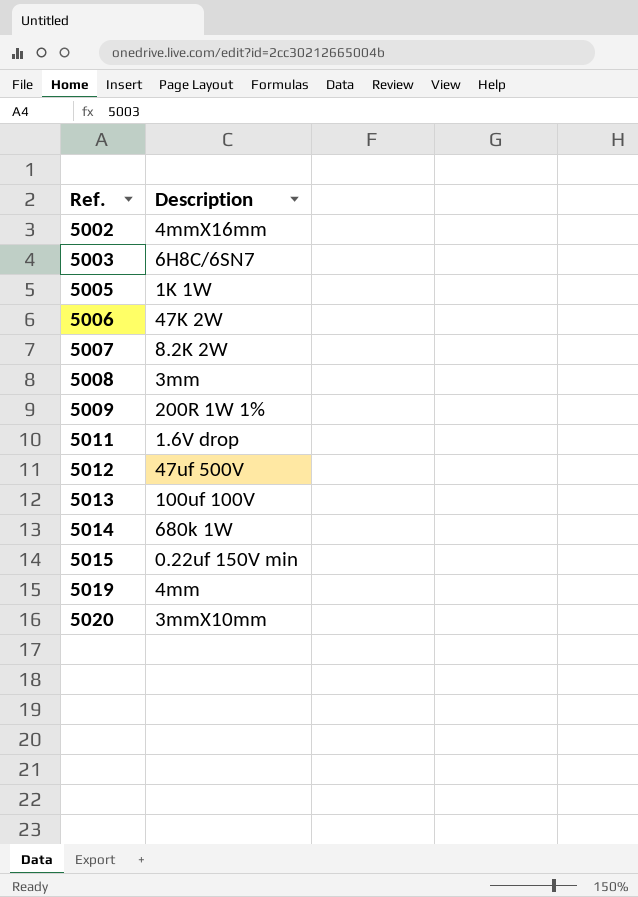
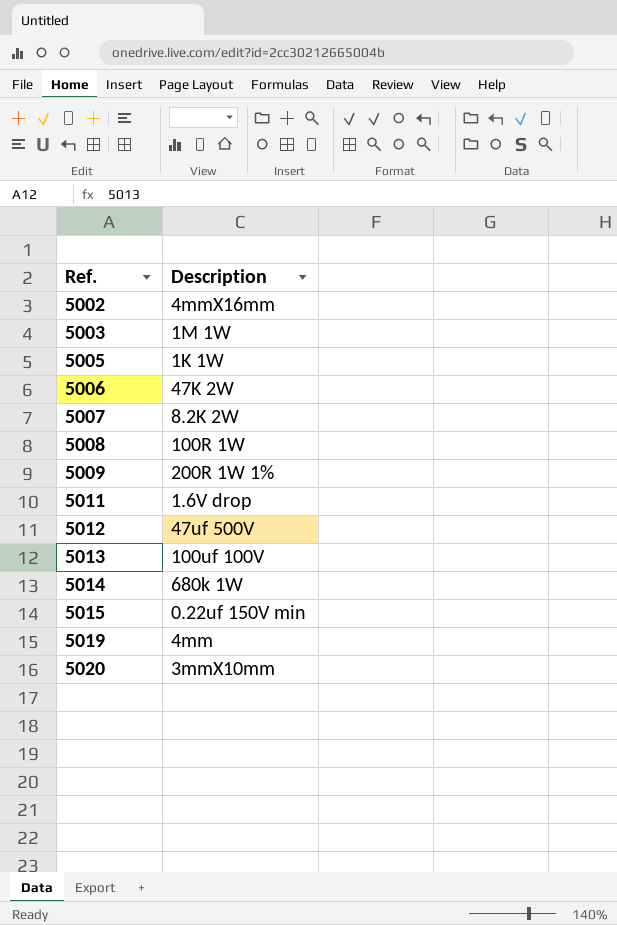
5003 | Description: 6H8C/6SN7 -> 1M 1W
5008 | Description: 3mm -> 100R 1W

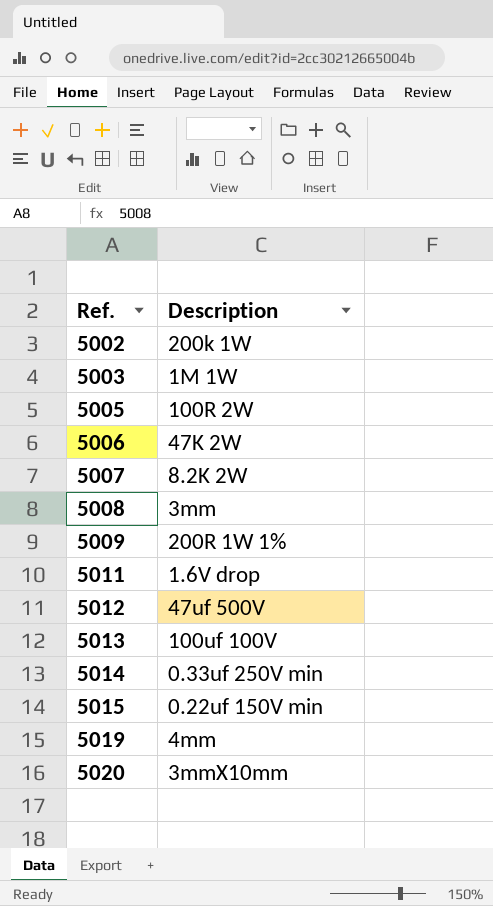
5002 | Description: 4mmX16mm -> 200k 1W
5005 | Description: 1K 1W -> 100R 2W
5008 | Description: 100R 1W -> 3mm
5014 | Description: 680k 1W -> 0.33uf 250V min

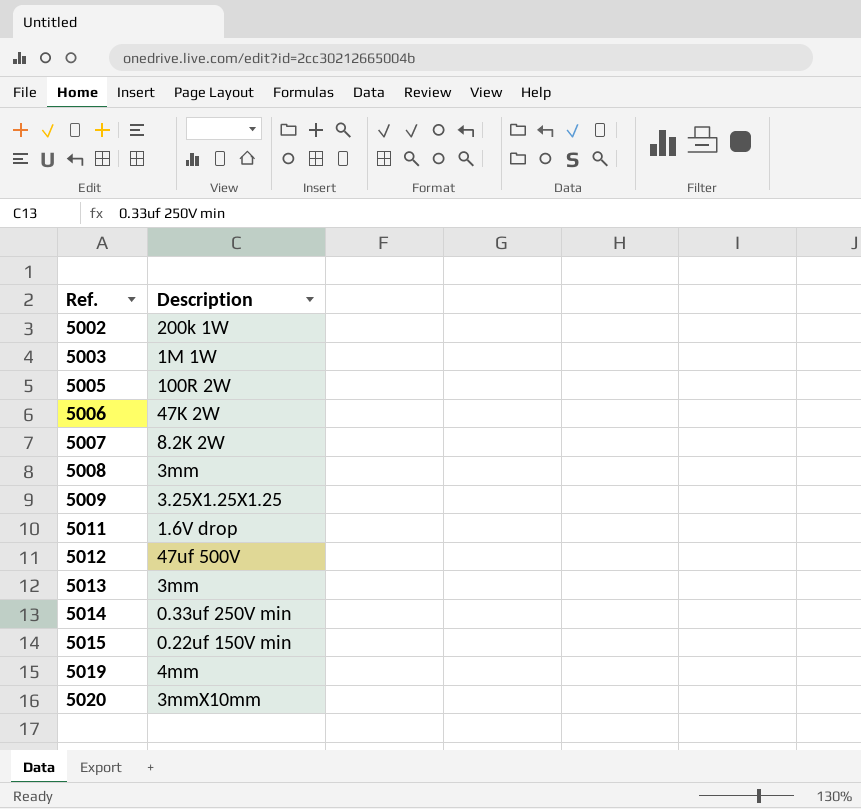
5009 | Description: 200R 1W 1% -> 3.25X1.25X1.25
5013 | Description: 100uf 100V -> 3mm

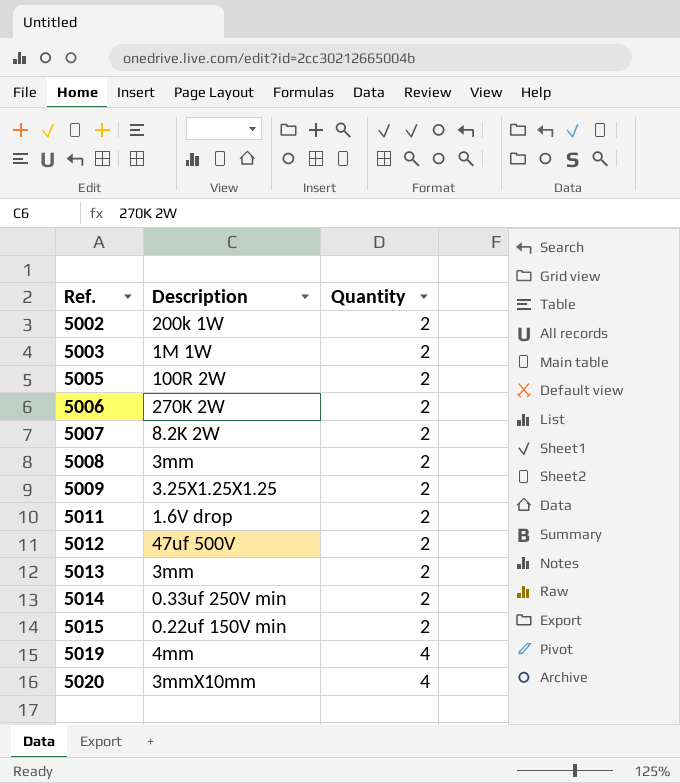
column Quantity | position: none -> 3
5006 | Description: 47K 2W -> 270K 2W

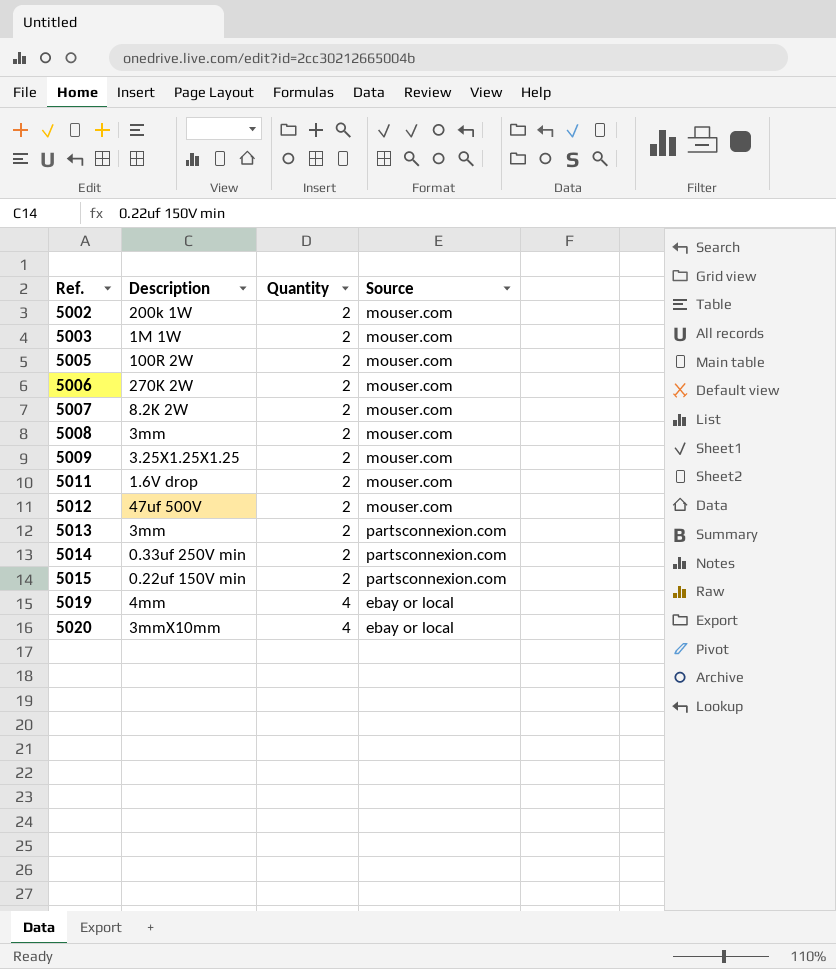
column Source | position: none -> 4

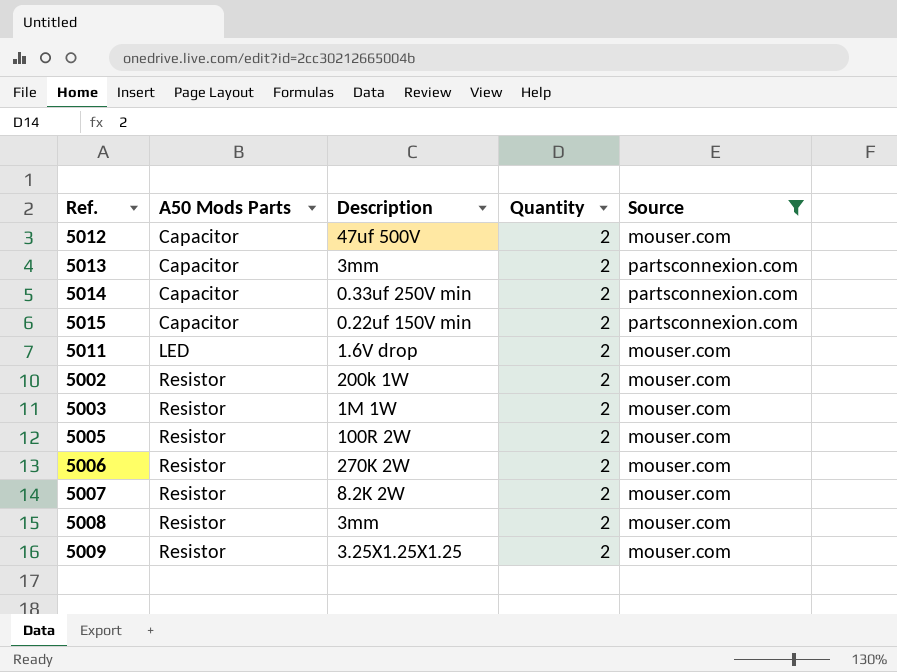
filter: none -> Source != ebay or local
row order: Ref. ascending -> A50 Mods Parts ascending
column A50 Mods Parts | position: none -> 2

